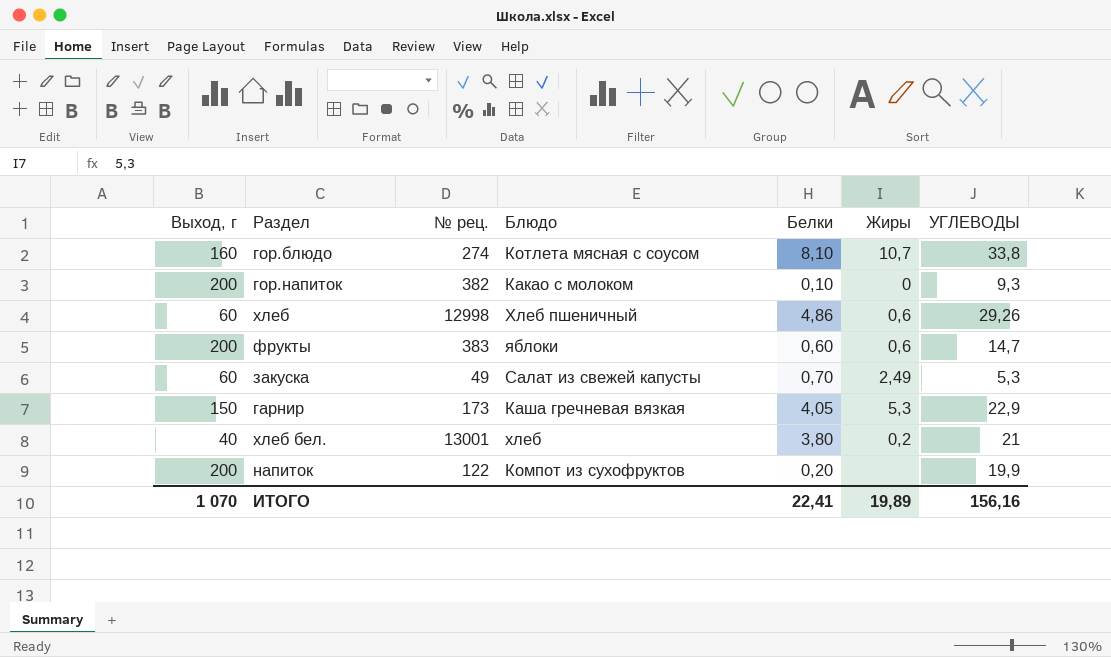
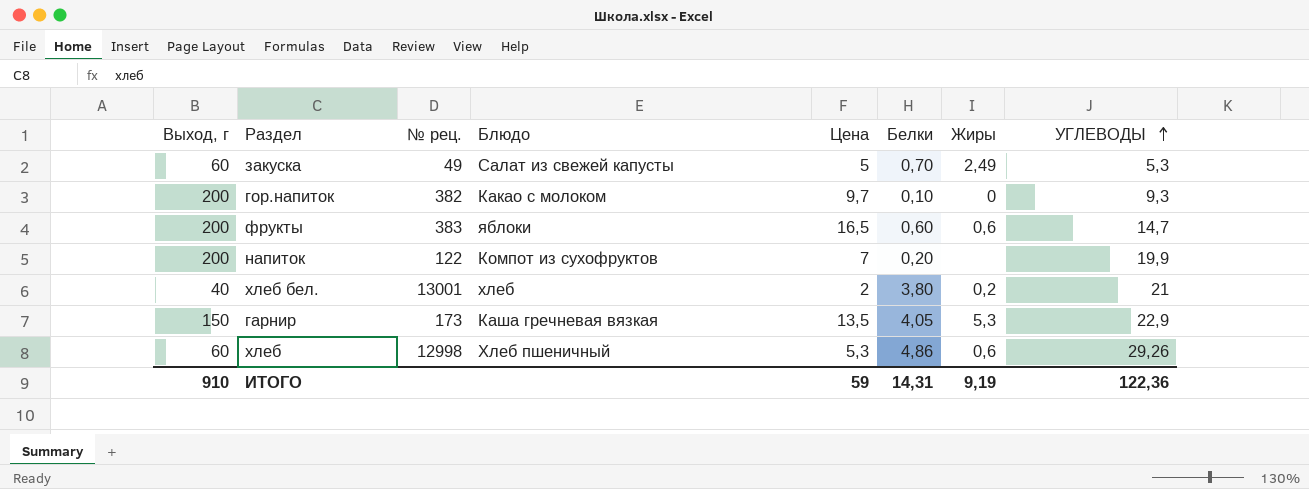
row order: none -> УГЛЕВОДЫ ascending
column Цена | position: none -> 5
row гор.блюдо: 160 | 274 | Котлета мясная с соусом | 8,10 | 10,7 | 33,8 -> none
ИТОГО | Выход, г: 1 070 -> 910
ИТОГО | Белки: 22,41 -> 14,31
ИТОГО | Жиры: 19,89 -> 9,19
ИТОГО | УГЛЕВОДЫ: 156,16 -> 122,36

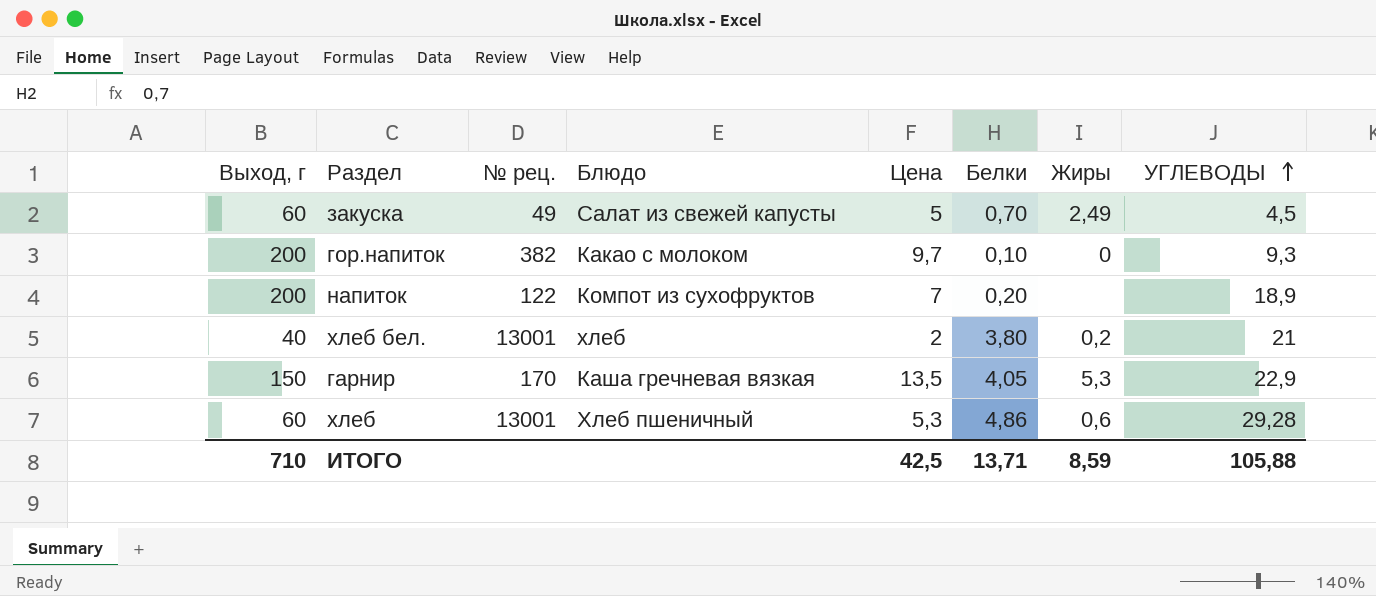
row фрукты: 200 | 383 | яблоки | 16,5 | 0,60 | 0,6 | 14,7 -> none
закуска | УГЛЕВОДЫ: 5,3 -> 4,5
напиток | УГЛЕВОДЫ: 19,9 -> 18,9
гарнир | № рец.: 173 -> 170
хлеб | № рец.: 12998 -> 13001
хлеб | УГЛЕВОДЫ: 29,26 -> 29,28
ИТОГО | Выход, г: 910 -> 710
ИТОГО | Цена: 59 -> 42,5
ИТОГО | Белки: 14,31 -> 13,71
ИТОГО | Жиры: 9,19 -> 8,59
ИТОГО | УГЛЕВОДЫ: 122,36 -> 105,88

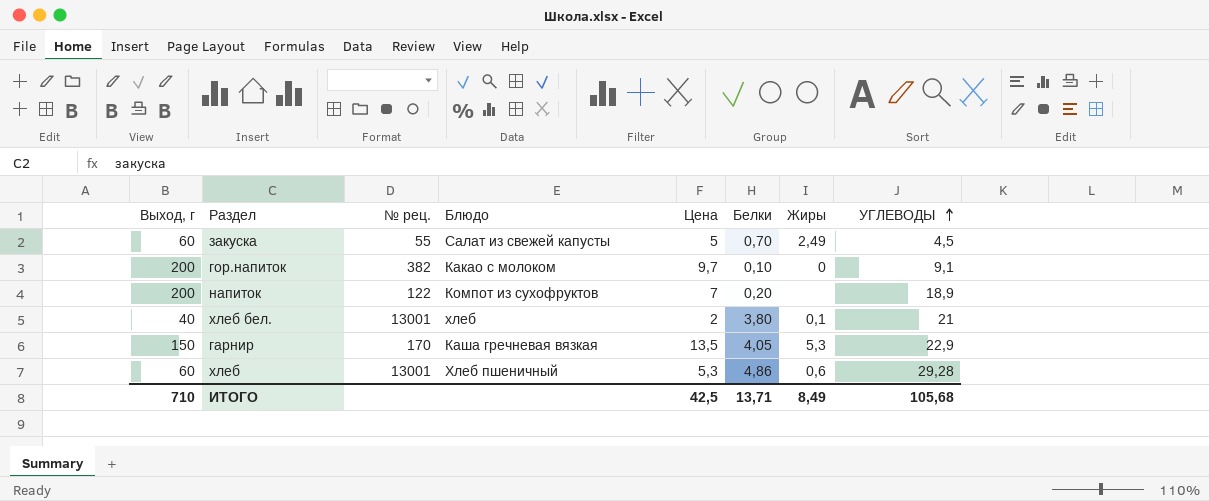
закуска | № рец.: 49 -> 55
гор.напиток | УГЛЕВОДЫ: 9,3 -> 9,1
хлеб бел. | Жиры: 0,2 -> 0,1
ИТОГО | Жиры: 8,59 -> 8,49
ИТОГО | УГЛЕВОДЫ: 105,88 -> 105,68

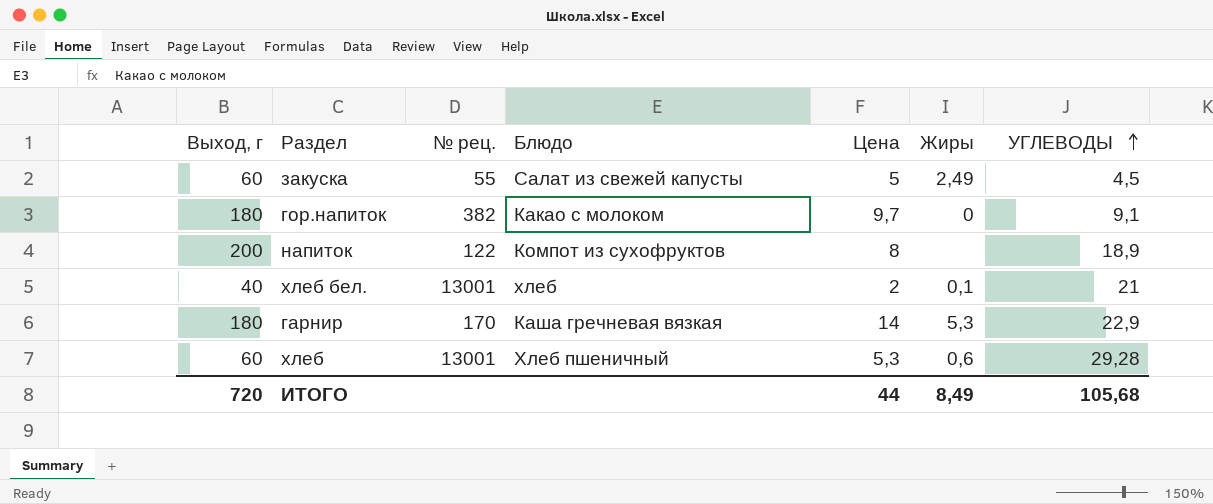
column Белки | position: 6 -> none
гор.напиток | Выход, г: 200 -> 180
напиток | Цена: 7 -> 8
гарнир | Выход, г: 150 -> 180
гарнир | Цена: 13,5 -> 14
ИТОГО | Выход, г: 710 -> 720
ИТОГО | Цена: 42,5 -> 44

